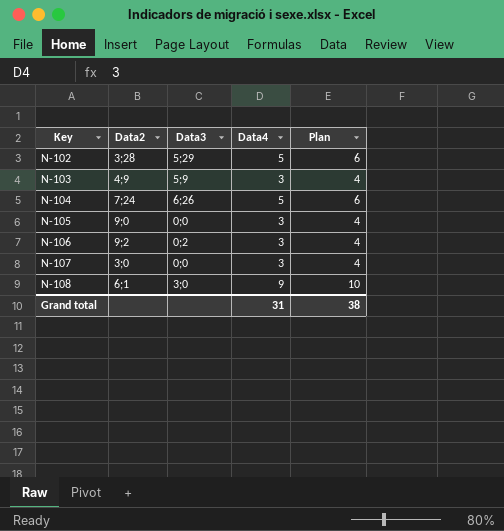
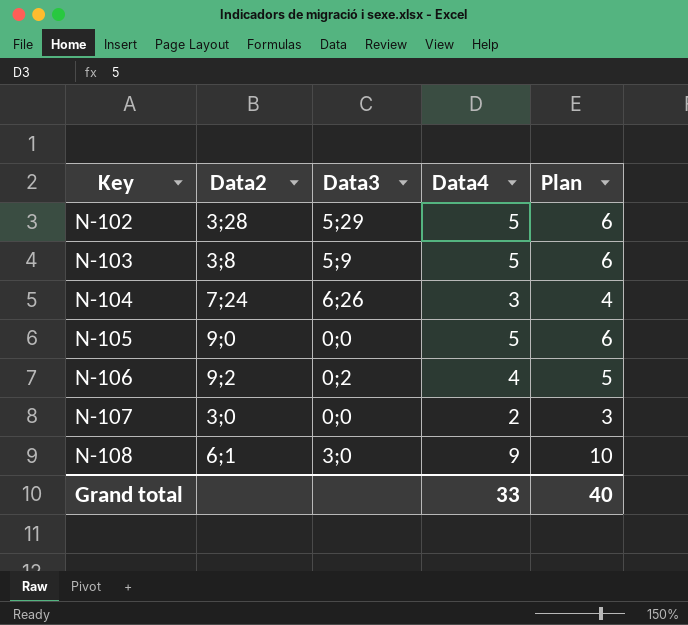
N-103 | Data2: 4;9 -> 3;8
N-103 | Data4: 3 -> 5
N-103 | Plan: 4 -> 6
N-104 | Data4: 5 -> 3
N-104 | Plan: 6 -> 4
N-105 | Data4: 3 -> 5
N-105 | Plan: 4 -> 6
N-106 | Data4: 3 -> 4
N-106 | Plan: 4 -> 5
N-107 | Data4: 3 -> 2
N-107 | Plan: 4 -> 3
Grand total | Data4: 31 -> 33
Grand total | Plan: 38 -> 40

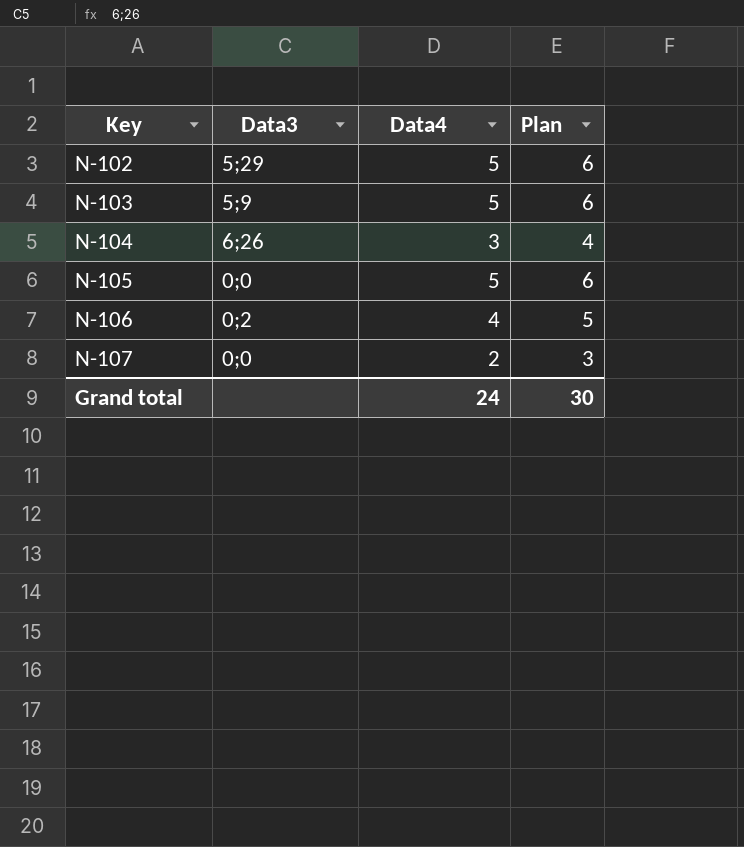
column Data2 | position: 2 -> none
row N-108: 6;1 | 3;0 | 9 | 10 -> none
Grand total | Data4: 33 -> 24
Grand total | Plan: 40 -> 30

